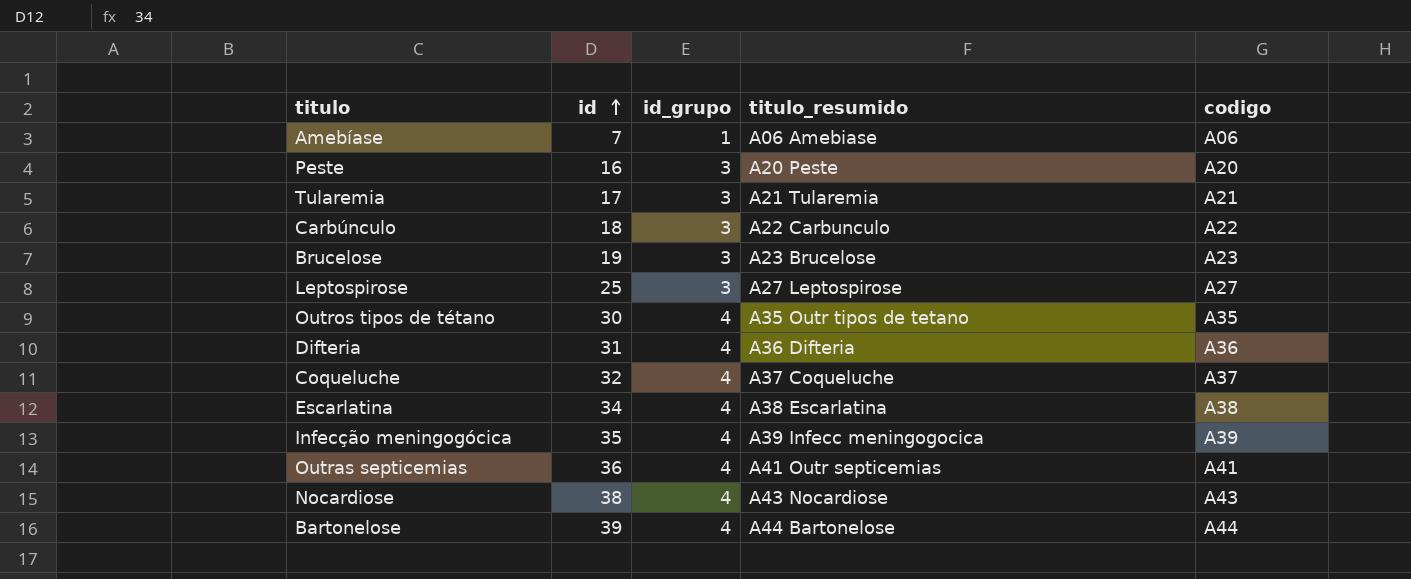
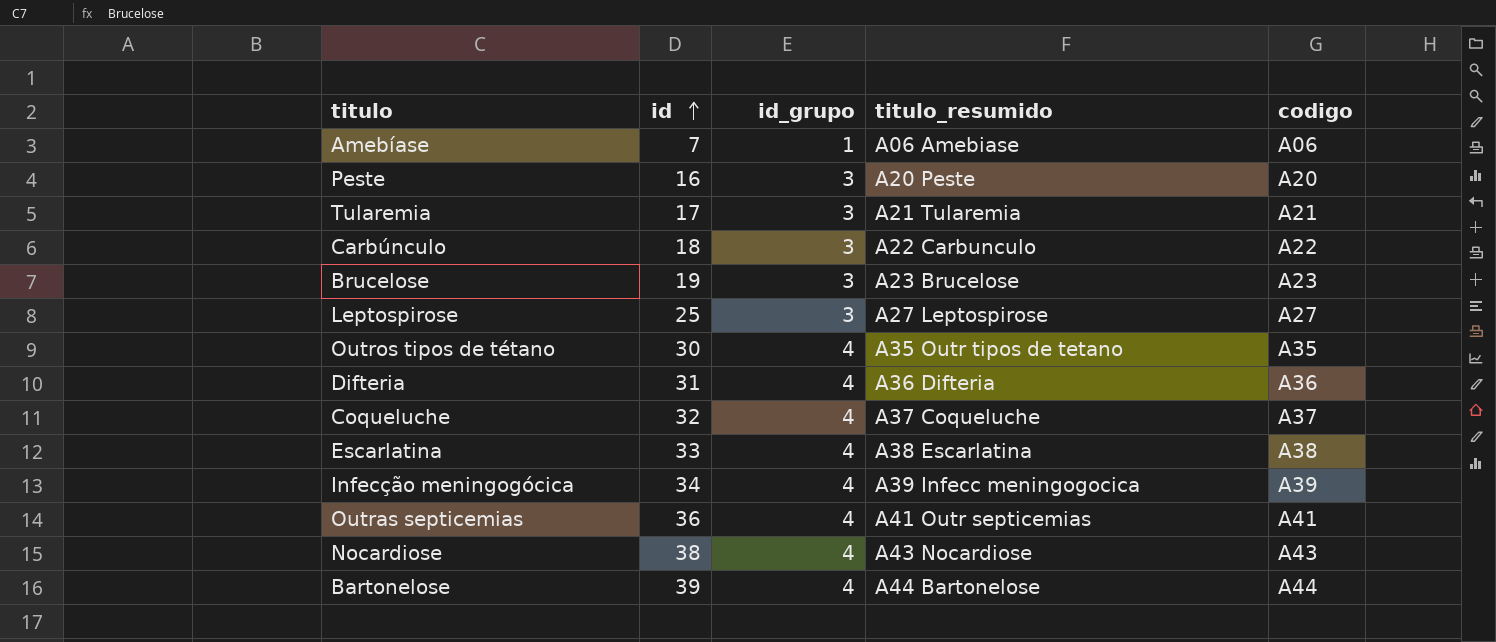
Escarlatina | id: 34 -> 33
Infecção meningogócica | id: 35 -> 34

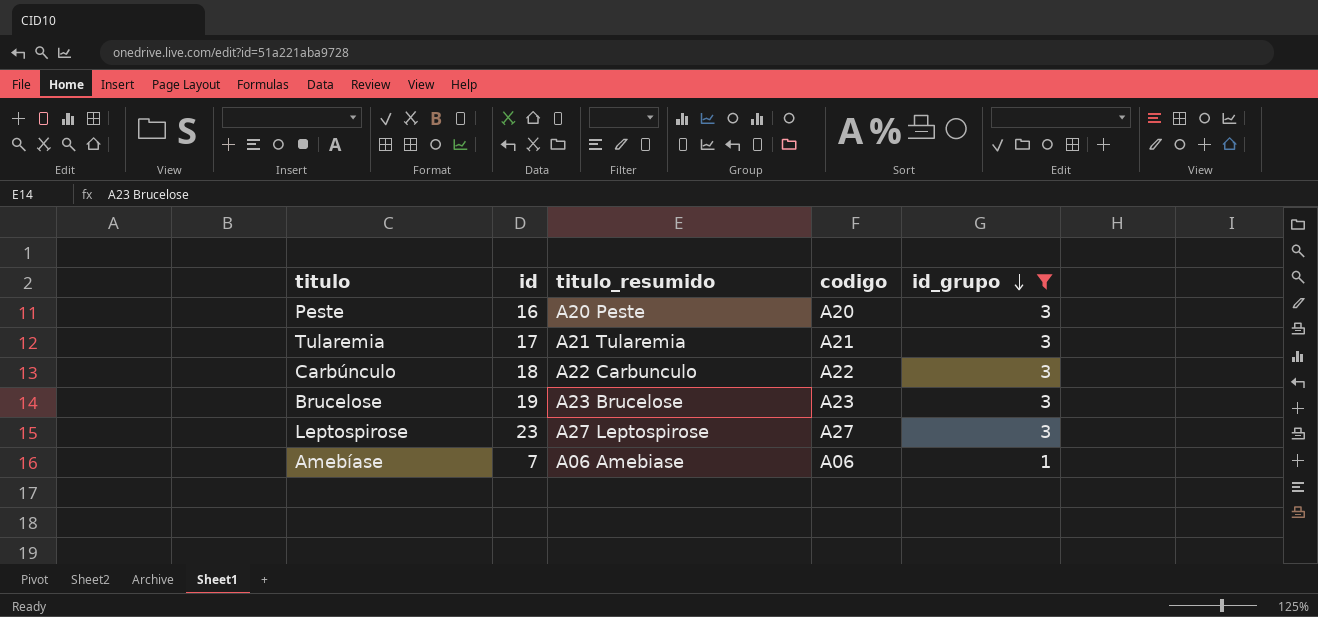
filter: none -> id_grupo != 4
row order: id ascending -> id_grupo descending
column id_grupo | position: 3 -> 5
Leptospirose | id: 25 -> 23

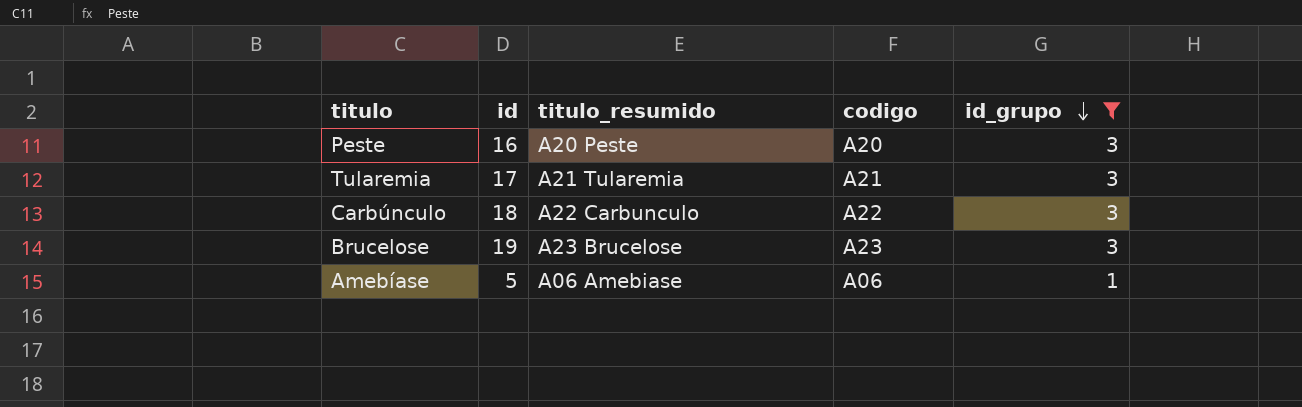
row Leptospirose: 23 | A27 Leptospirose | A27 | 3 -> none
Amebíase | id: 7 -> 5

